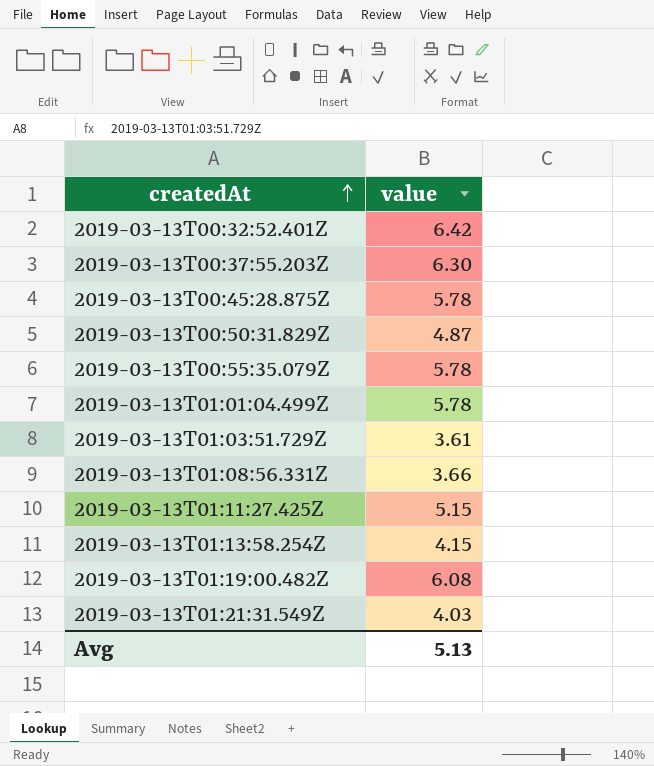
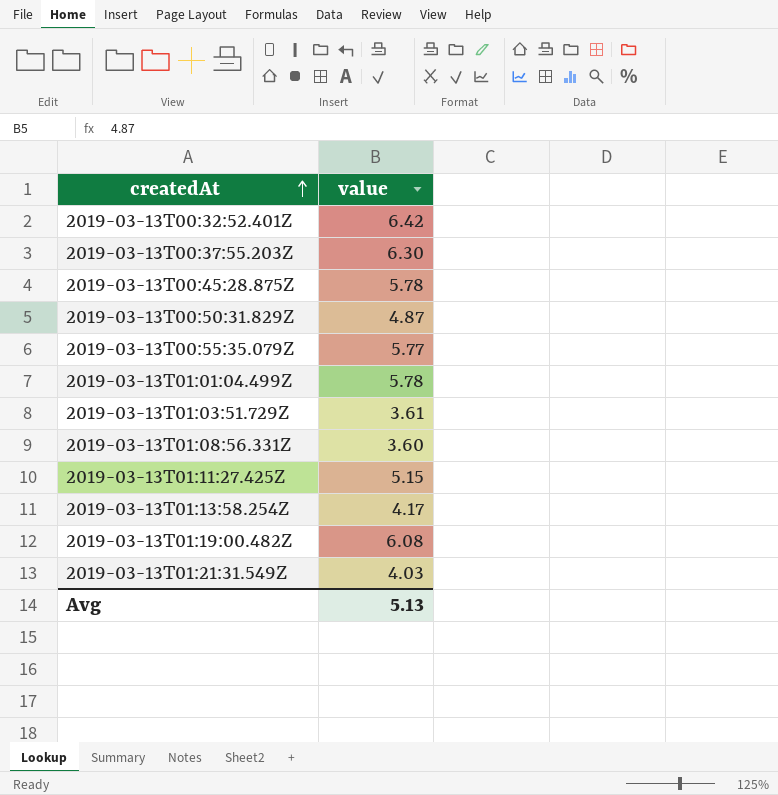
2019-03-13T00:55:35.079Z | value: 5.78 -> 5.77
2019-03-13T01:08:56.331Z | value: 3.66 -> 3.60
2019-03-13T01:13:58.254Z | value: 4.15 -> 4.17

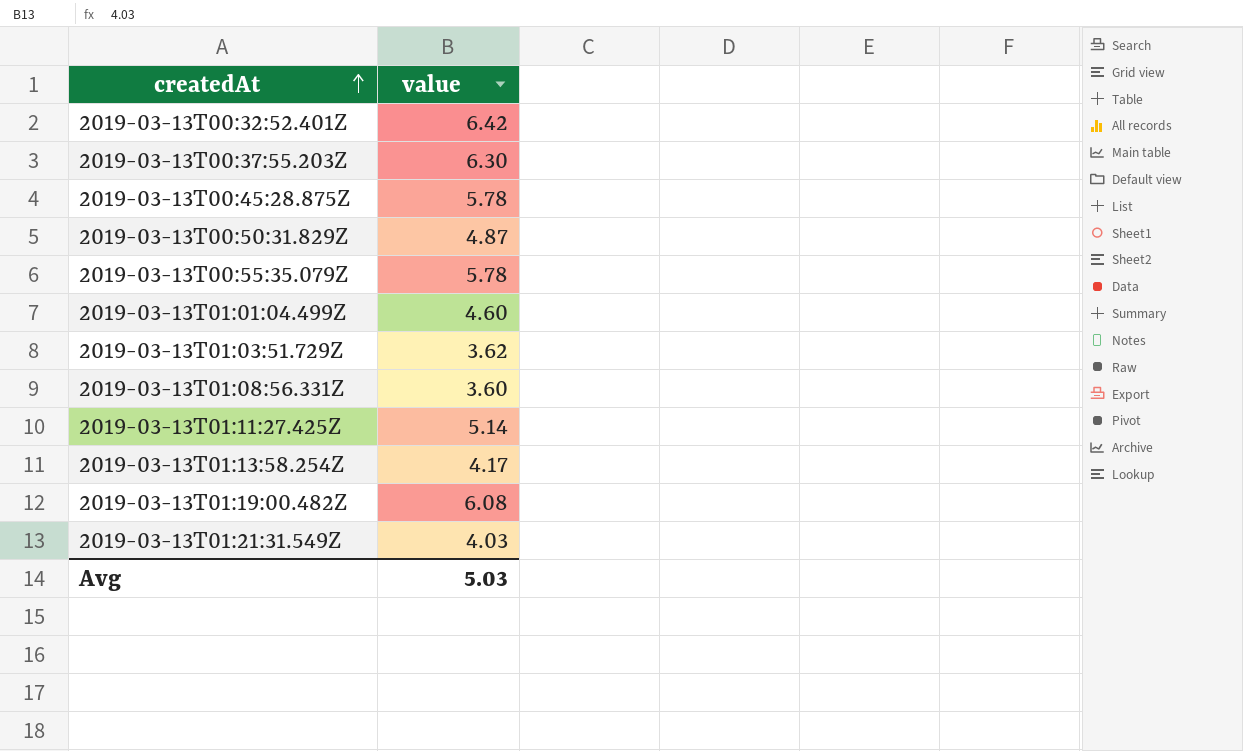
2019-03-13T00:55:35.079Z | value: 5.77 -> 5.78
2019-03-13T01:01:04.499Z | value: 5.78 -> 4.60
2019-03-13T01:03:51.729Z | value: 3.61 -> 3.62
2019-03-13T01:11:27.425Z | value: 5.15 -> 5.14
Avg | value: 5.13 -> 5.03

